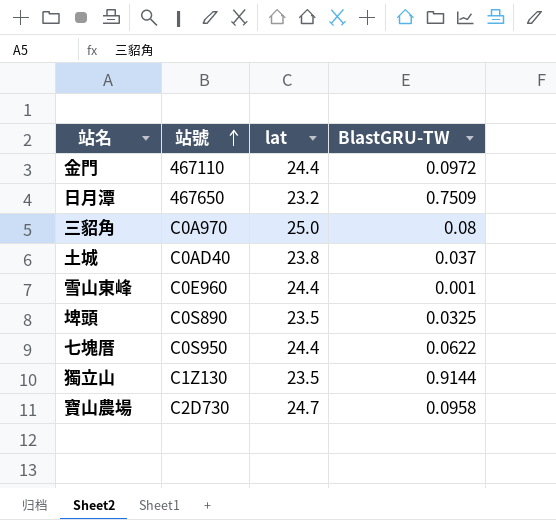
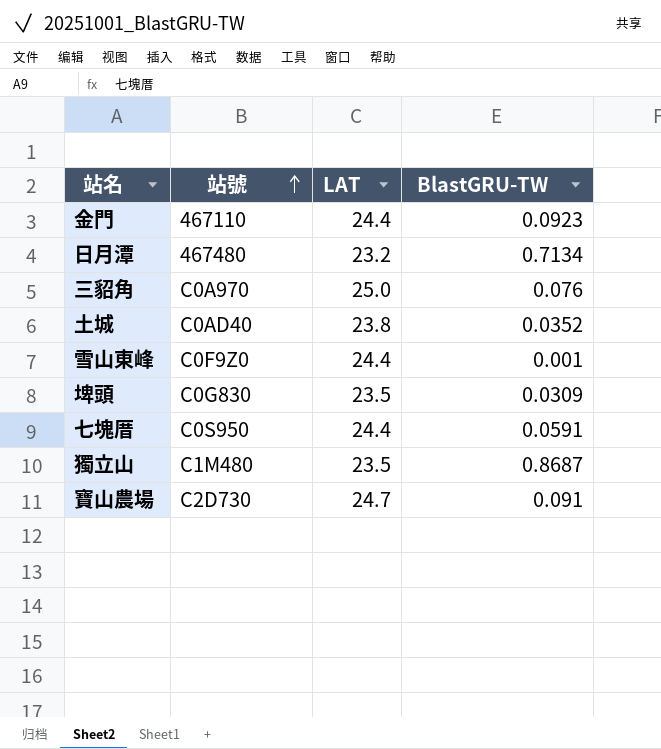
column name: lat -> LAT
金門 | BlastGRU-TW: 0.0972 -> 0.0923
日月潭 | 站號: 467650 -> 467480
日月潭 | BlastGRU-TW: 0.7509 -> 0.7134
三貂角 | BlastGRU-TW: 0.08 -> 0.076
土城 | BlastGRU-TW: 0.037 -> 0.0352
雪山東峰 | 站號: C0E960 -> C0F9Z0
埤頭 | 站號: C0S890 -> C0G830
埤頭 | BlastGRU-TW: 0.0325 -> 0.0309
七塊厝 | BlastGRU-TW: 0.0622 -> 0.0591
獨立山 | 站號: C1Z130 -> C1M480
獨立山 | BlastGRU-TW: 0.9144 -> 0.8687
寶山農場 | BlastGRU-TW: 0.0958 -> 0.091

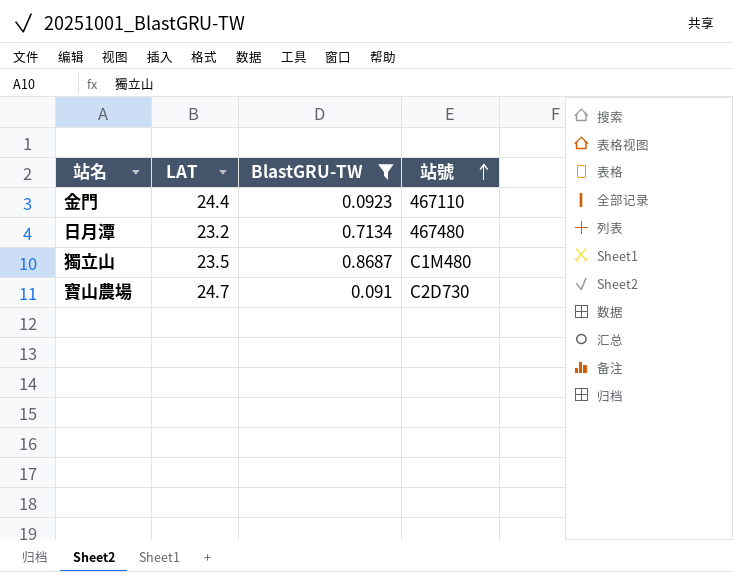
filter: none -> BlastGRU-TW >= 0.091
column 站號 | position: 2 -> 4

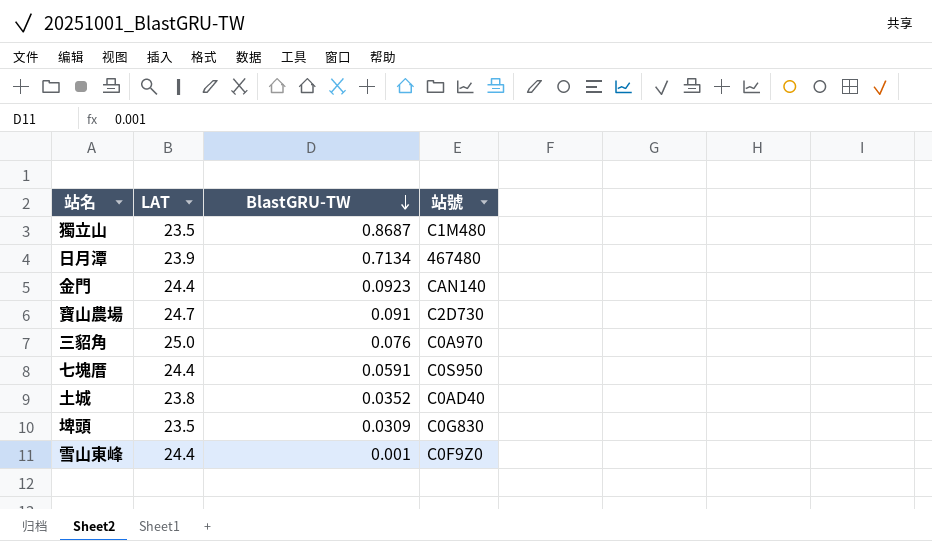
filter: BlastGRU-TW >= 0.091 -> none
row order: 站號 ascending -> BlastGRU-TW descending
日月潭 | LAT: 23.2 -> 23.9
金門 | 站號: 467110 -> CAN140

